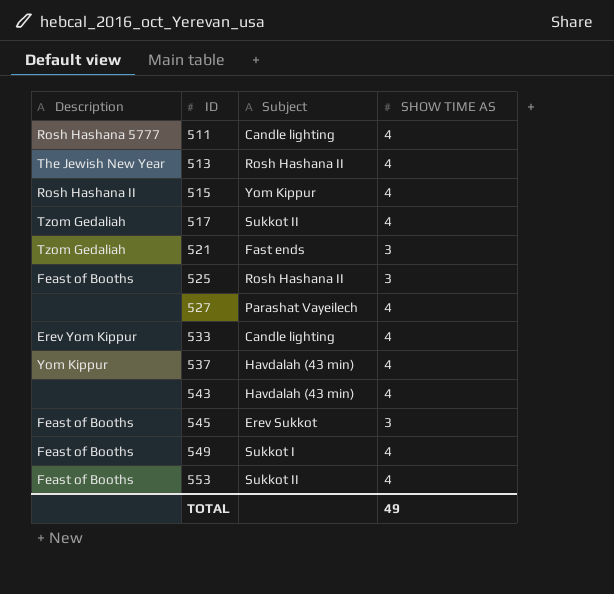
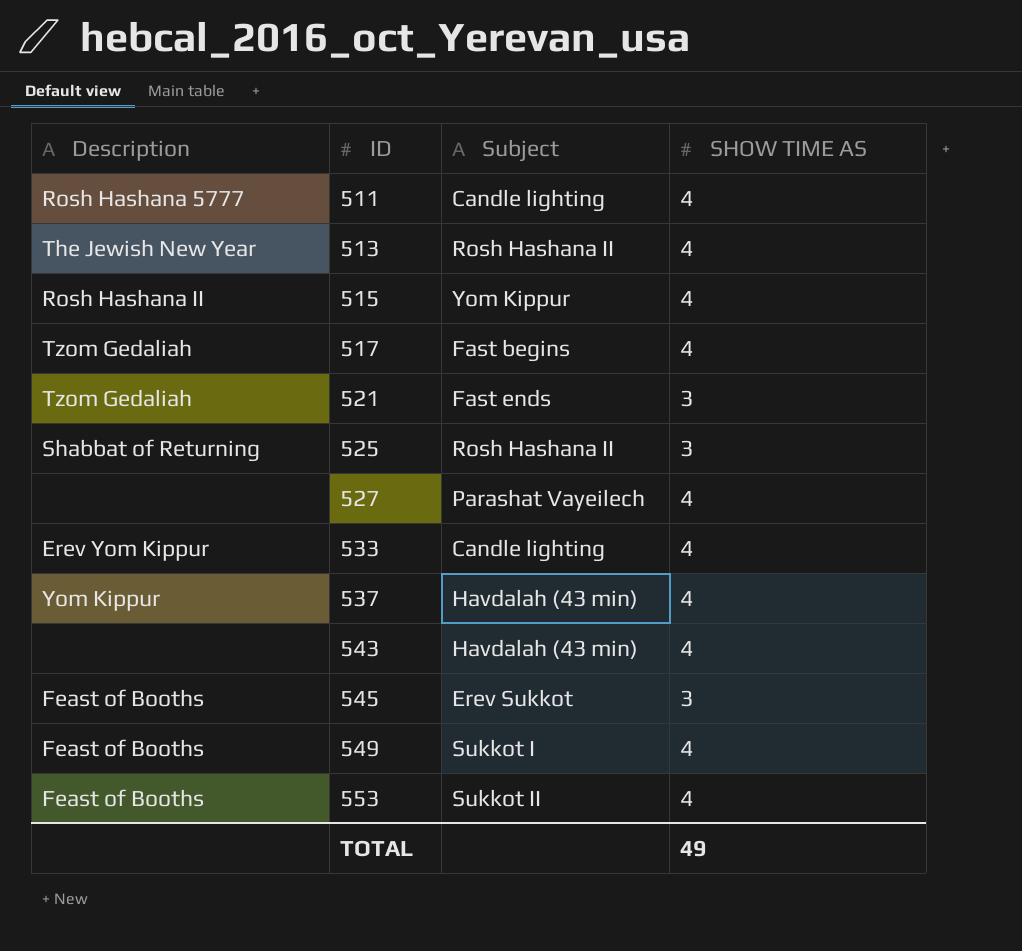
517 | Subject: Sukkot II -> Fast begins
525 | Description: Feast of Booths -> Shabbat of Returning

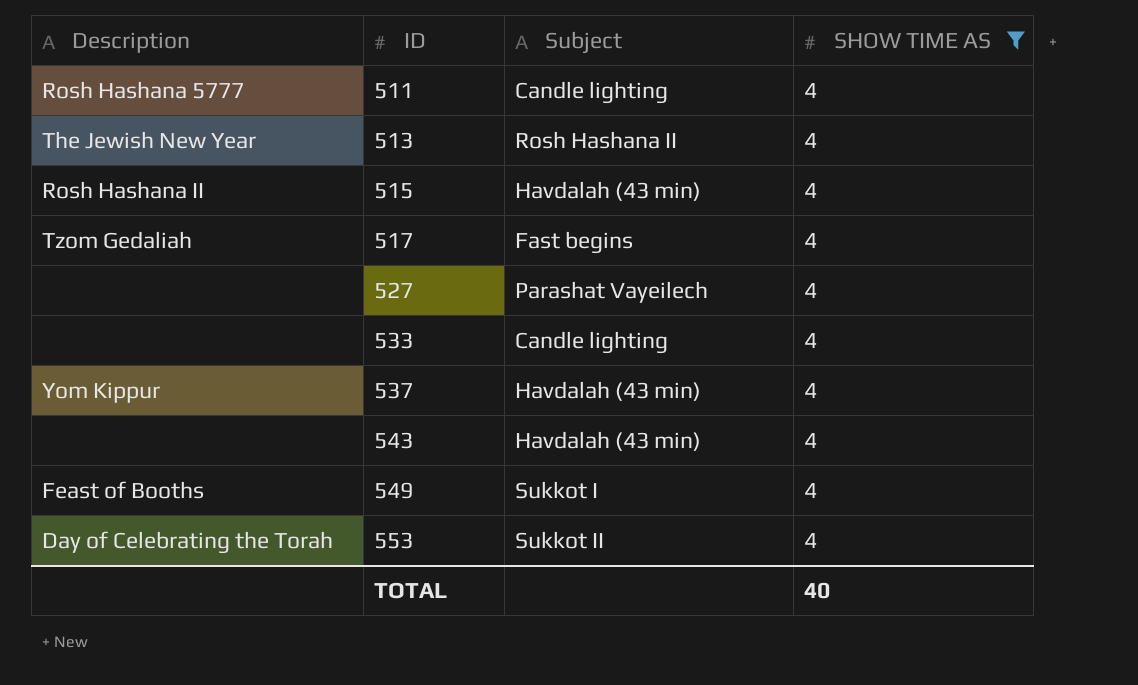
filter: none -> SHOW TIME AS = 4
515 | Subject: Yom Kippur -> Havdalah (43 min)
533 | Description: Erev Yom Kippur -> none
553 | Description: Feast of Booths -> Day of Celebrating the Torah
TOTAL | SHOW TIME AS: 49 -> 40

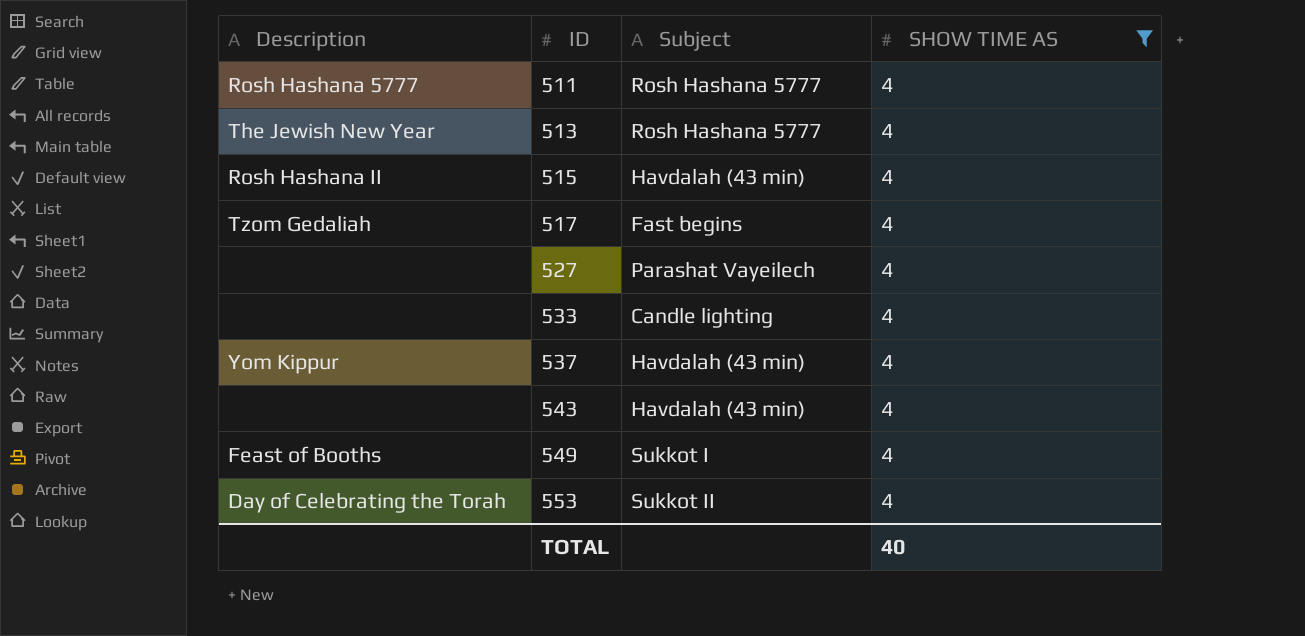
511 | Subject: Candle lighting -> Rosh Hashana 5777
513 | Subject: Rosh Hashana II -> Rosh Hashana 5777

